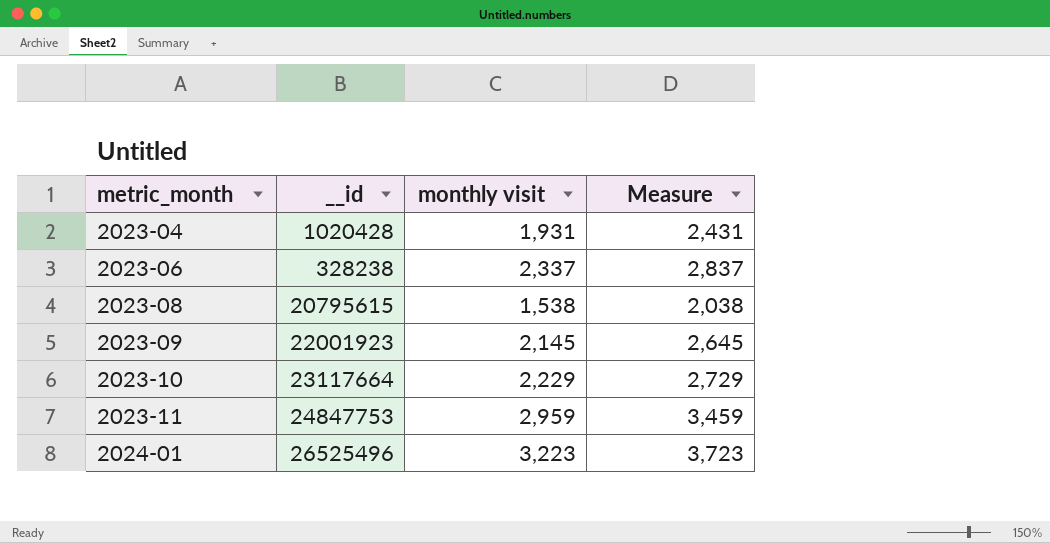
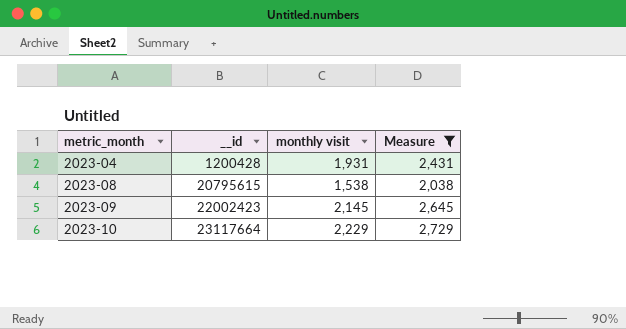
filter: none -> Measure <= 2,729
2023-04 | __id: 1020428 -> 1200428
2023-09 | __id: 22001923 -> 22002423

